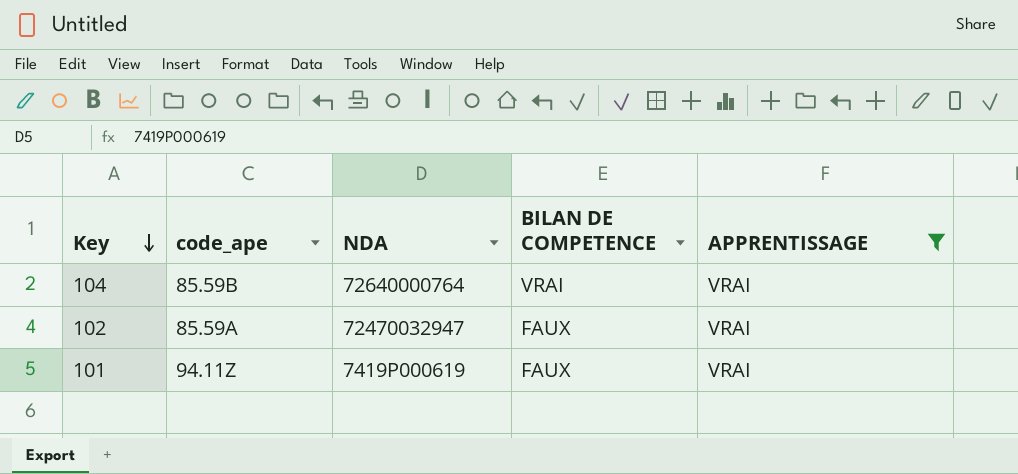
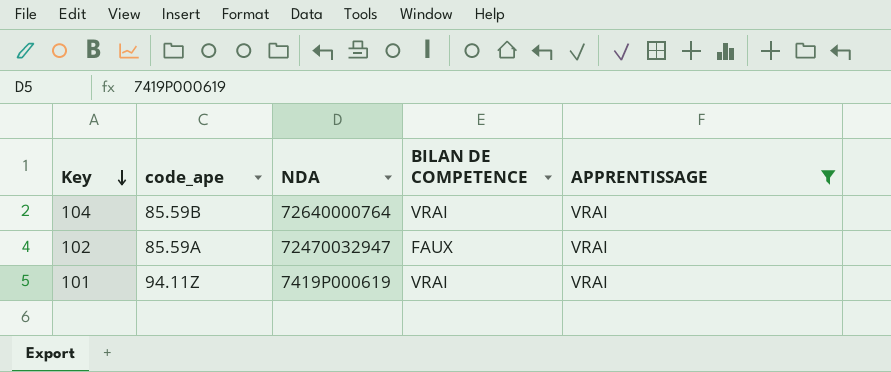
101 | BILAN DE COMPETENCE: FAUX -> VRAI

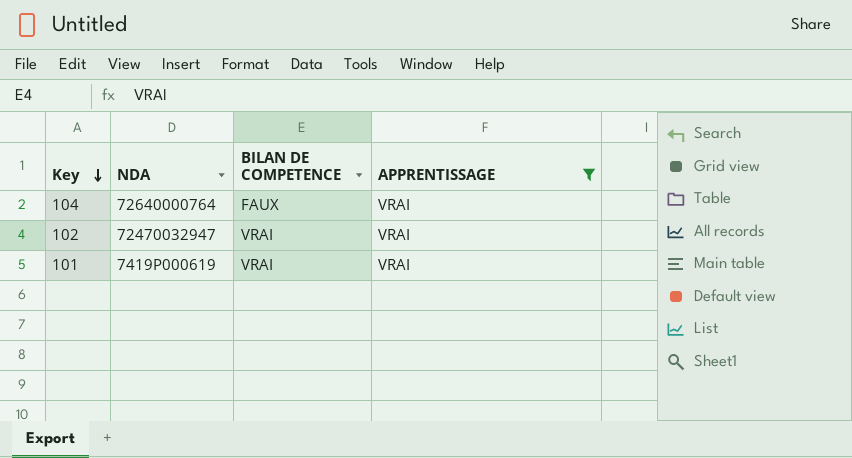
column code_ape | position: 2 -> none
104 | BILAN DE COMPETENCE: VRAI -> FAUX
102 | BILAN DE COMPETENCE: FAUX -> VRAI

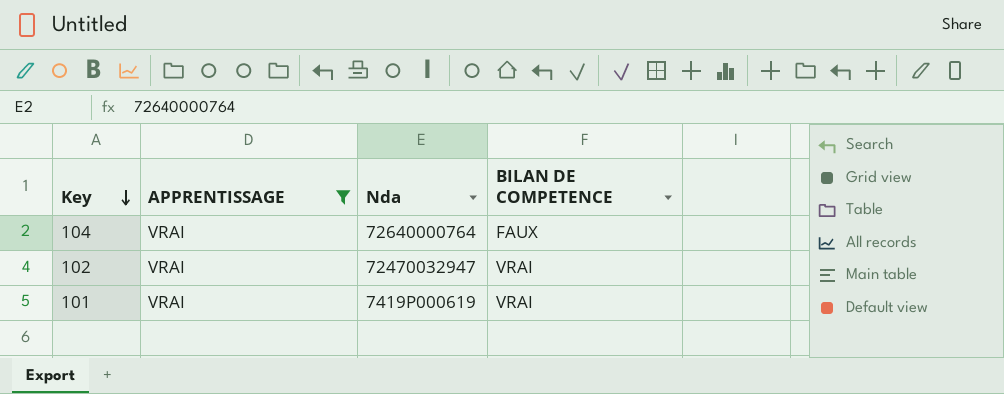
column APPRENTISSAGE | position: 4 -> 2
column name: NDA -> Nda

